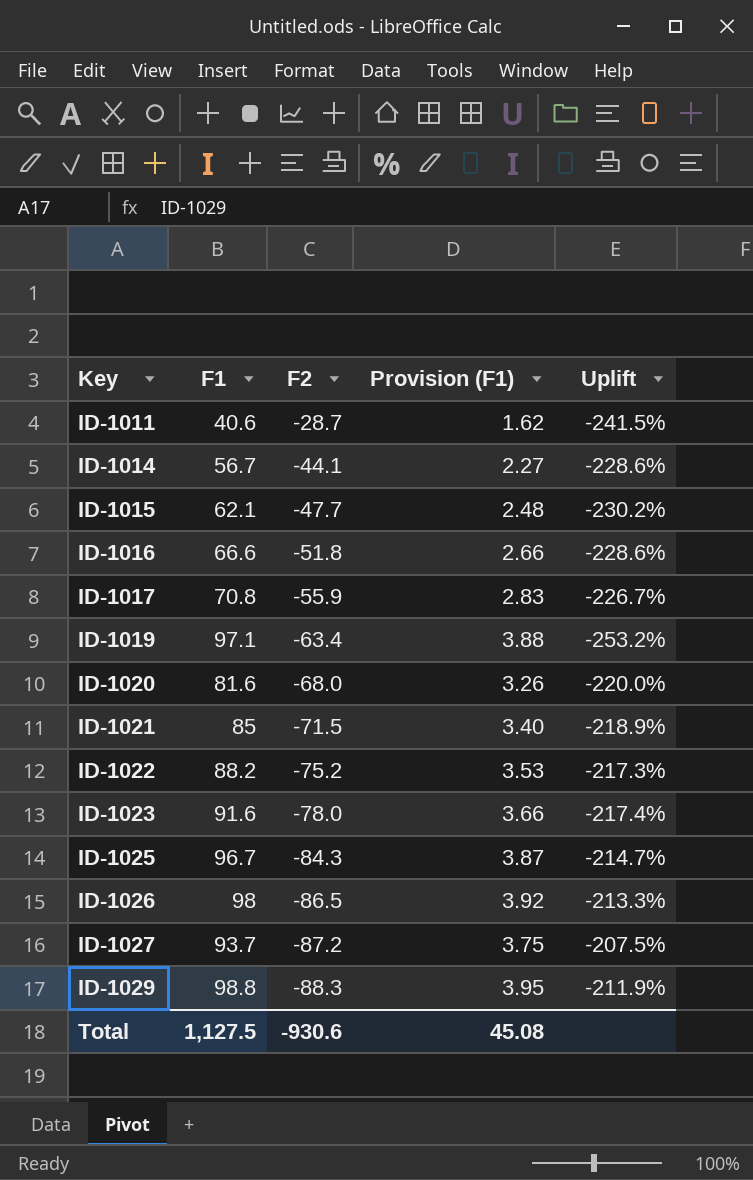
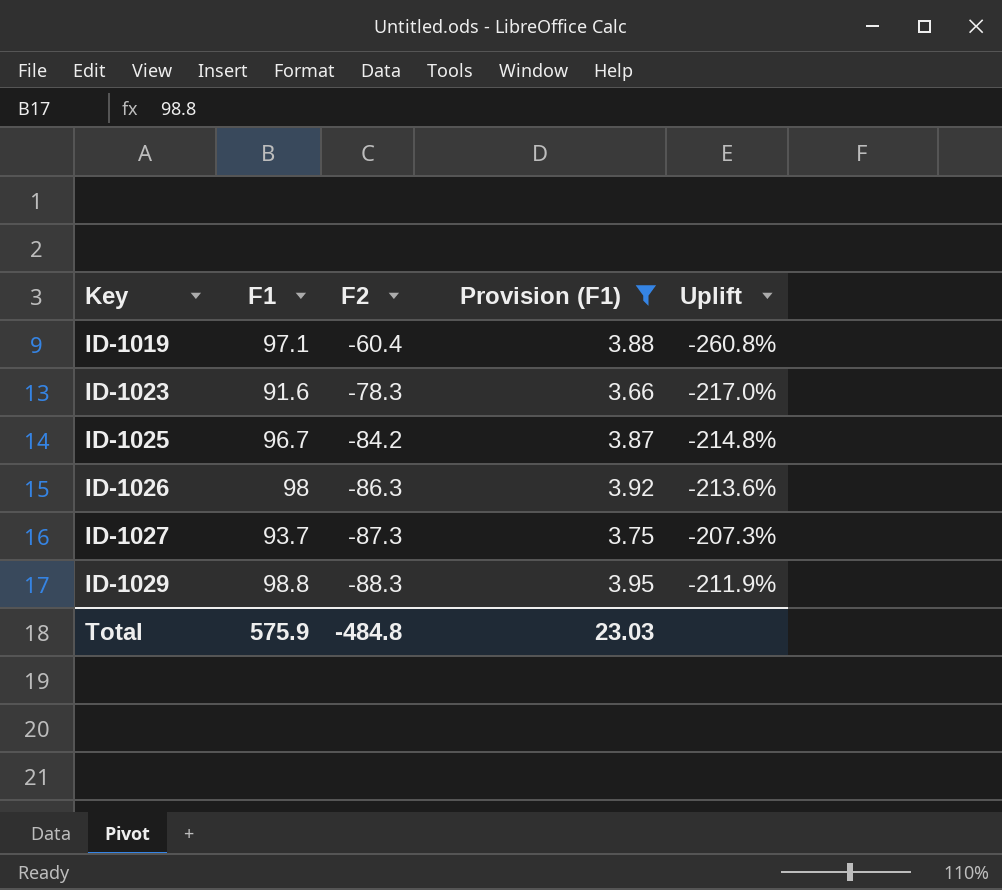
filter: none -> Provision (F1) >= 3.66
ID-1019 | F2: -63.4 -> -60.4
ID-1019 | Uplift: -253.2% -> -260.8%
ID-1023 | F2: -78.0 -> -78.3
ID-1023 | Uplift: -217.4% -> -217.0%
ID-1025 | F2: -84.3 -> -84.2
ID-1025 | Uplift: -214.7% -> -214.8%
ID-1026 | F2: -86.5 -> -86.3
ID-1026 | Uplift: -213.3% -> -213.6%
ID-1027 | F2: -87.2 -> -87.3
ID-1027 | Uplift: -207.5% -> -207.3%
Total | F1: 1,127.5 -> 575.9
Total | F2: -930.6 -> -484.8
Total | Provision (F1): 45.08 -> 23.03

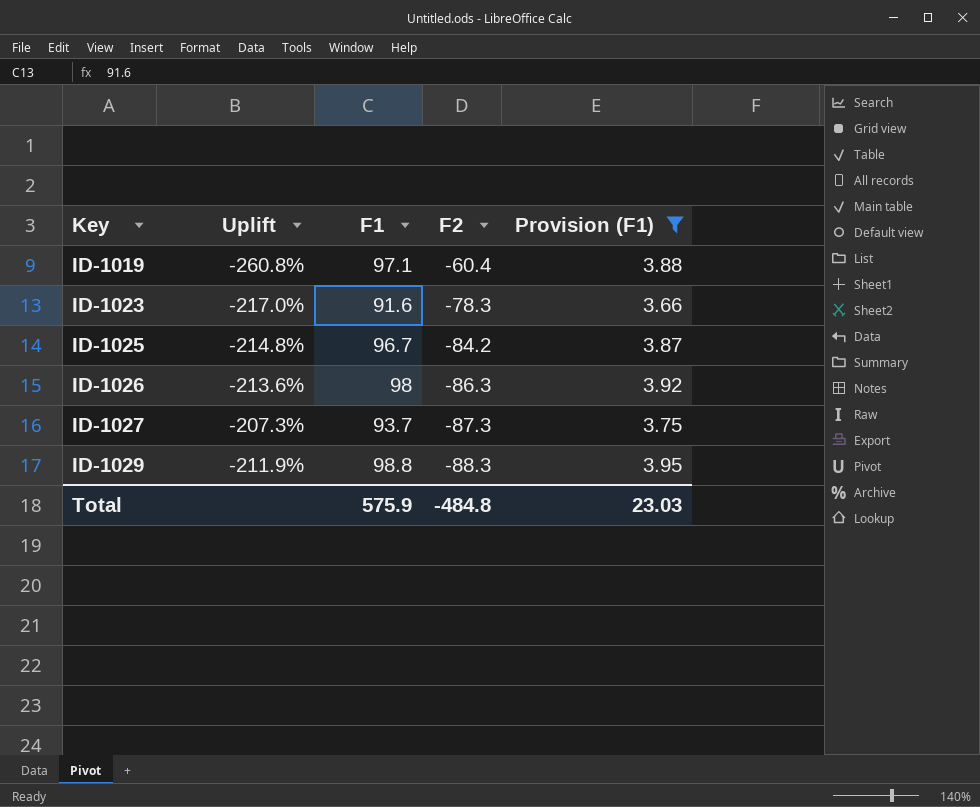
column Uplift | position: 5 -> 2

